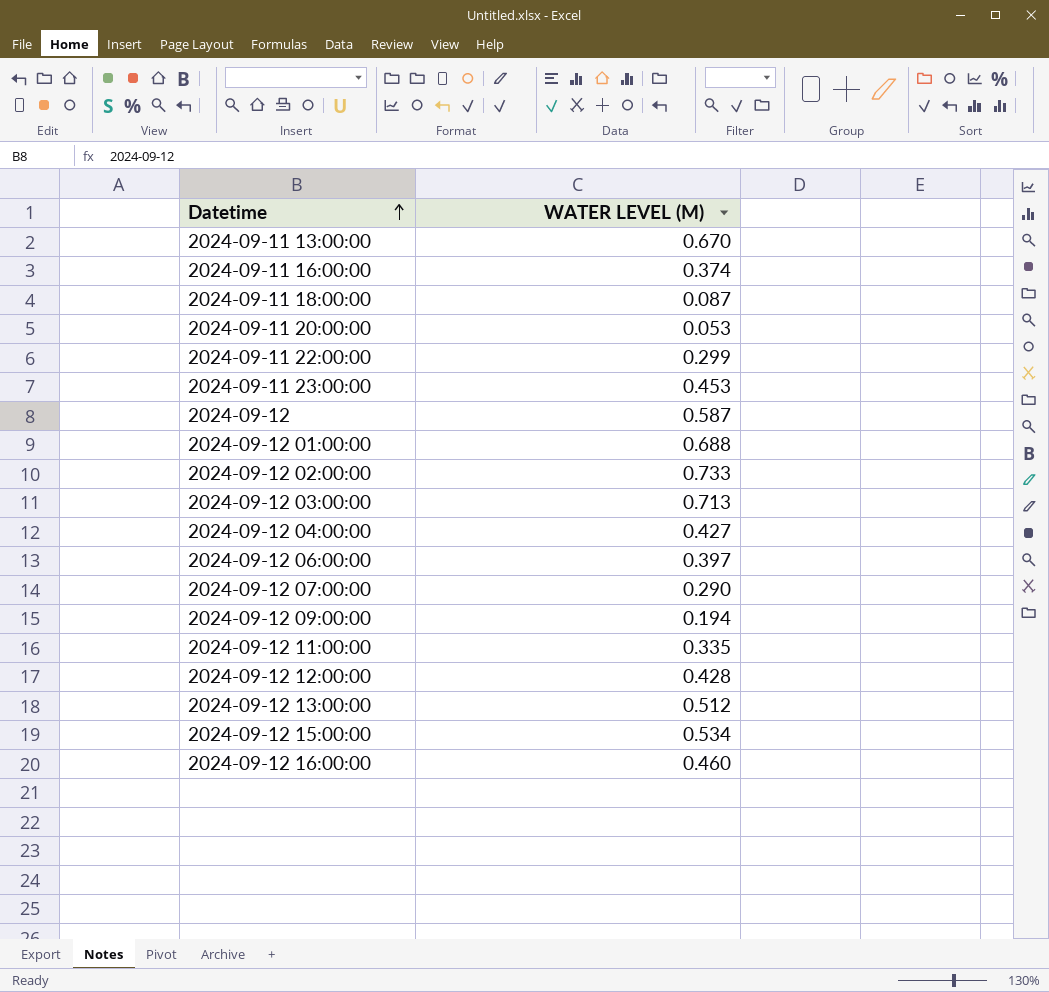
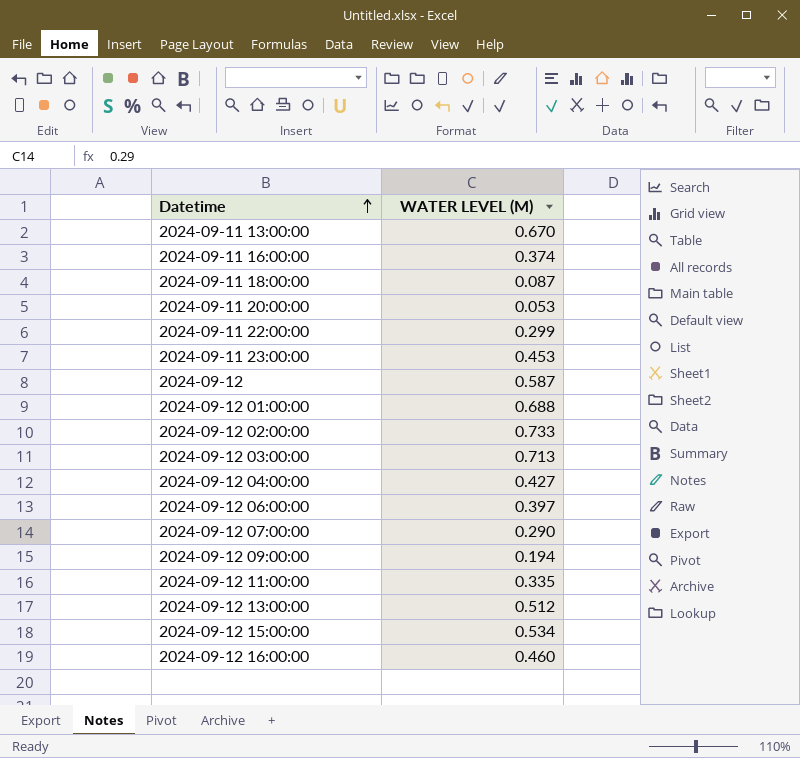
row 2024-09-12 12:00:00: 0.428 -> none

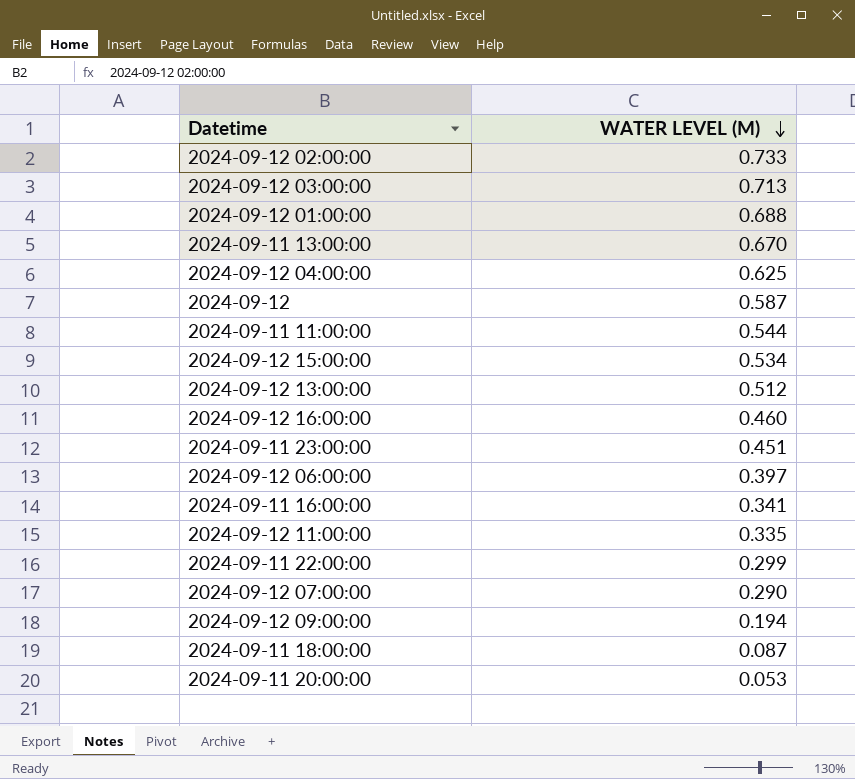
row order: Datetime ascending -> WATER LEVEL (M) descending
2024-09-12 04:00:00 | WATER LEVEL (M): 0.427 -> 0.625
row 2024-09-11 11:00:00: none -> 0.544
2024-09-11 23:00:00 | WATER LEVEL (M): 0.453 -> 0.451
2024-09-11 16:00:00 | WATER LEVEL (M): 0.374 -> 0.341

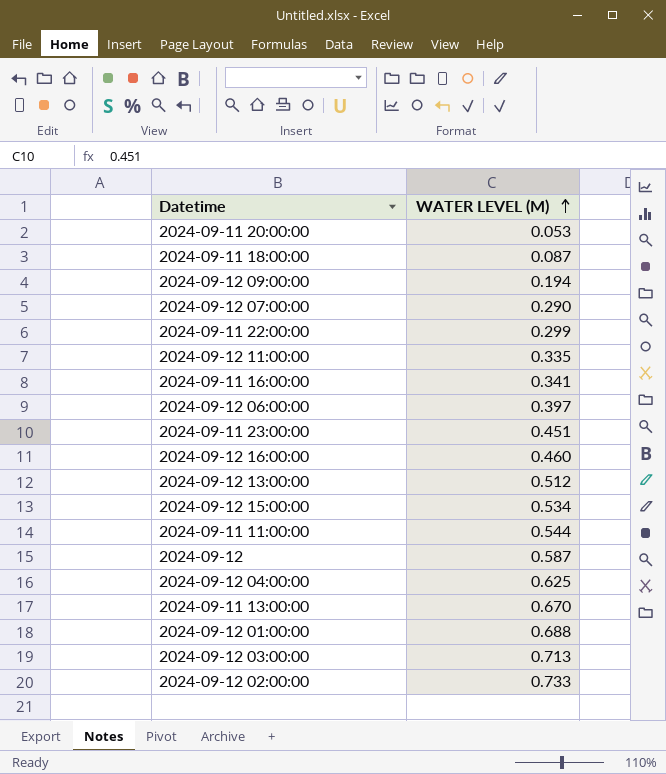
row order: WATER LEVEL (M) descending -> WATER LEVEL (M) ascending

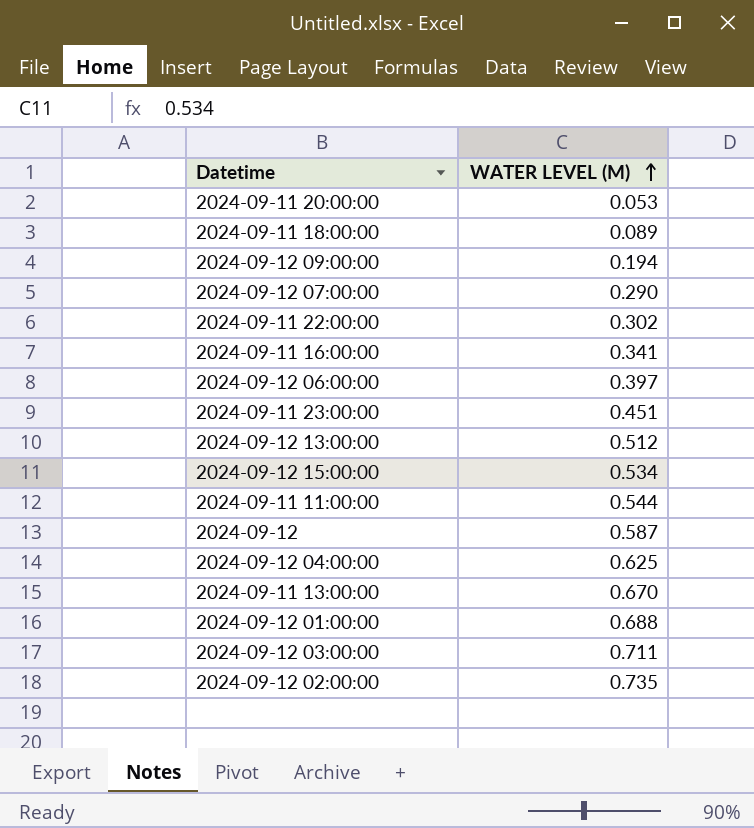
row 2024-09-12 11:00:00: 0.335 -> none
row 2024-09-12 16:00:00: 0.460 -> none
2024-09-11 18:00:00 | WATER LEVEL (M): 0.087 -> 0.089
2024-09-11 22:00:00 | WATER LEVEL (M): 0.299 -> 0.302
2024-09-12 03:00:00 | WATER LEVEL (M): 0.713 -> 0.711
2024-09-12 02:00:00 | WATER LEVEL (M): 0.733 -> 0.735

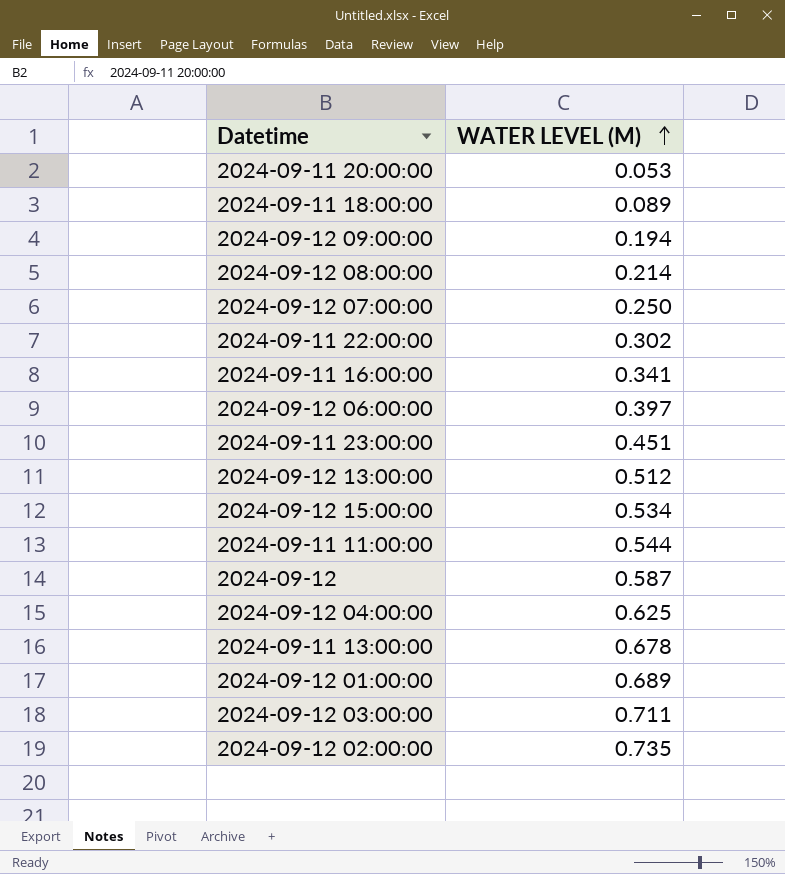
row 2024-09-12 08:00:00: none -> 0.214
2024-09-12 07:00:00 | WATER LEVEL (M): 0.290 -> 0.250
2024-09-11 13:00:00 | WATER LEVEL (M): 0.670 -> 0.678
2024-09-12 01:00:00 | WATER LEVEL (M): 0.688 -> 0.689

